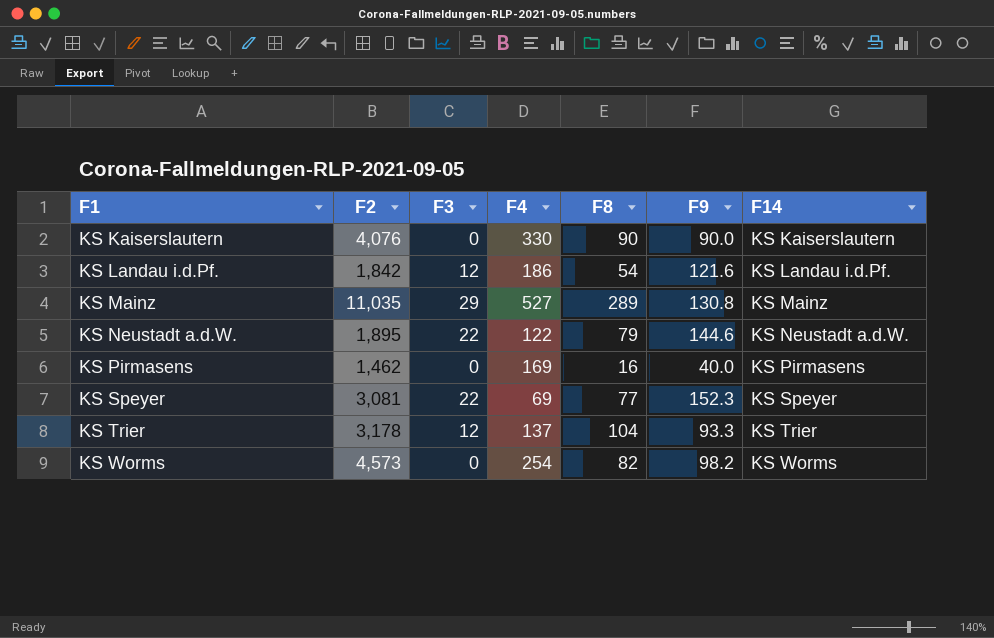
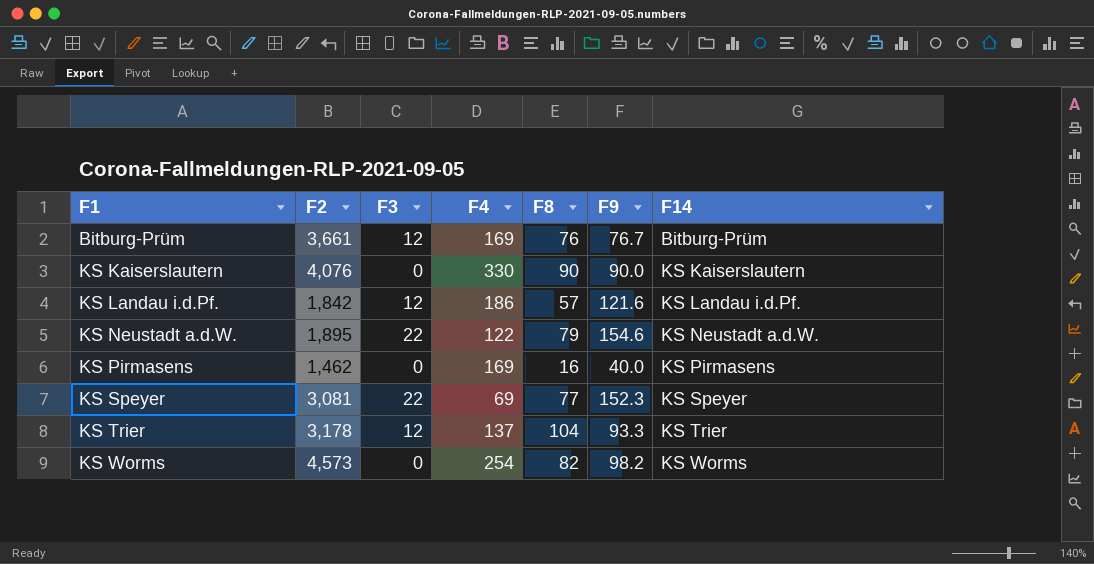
row KS Mainz: 11,035 | 29 | 527 | 289 | 130.8 | KS Mainz -> none
row Bitburg-Prüm: none -> 3,661 | 12 | 169 | 76 | 76.7 | Bitburg-Prüm
KS Landau i.d.Pf. | F8: 54 -> 57
KS Neustadt a.d.W. | F9: 144.6 -> 154.6

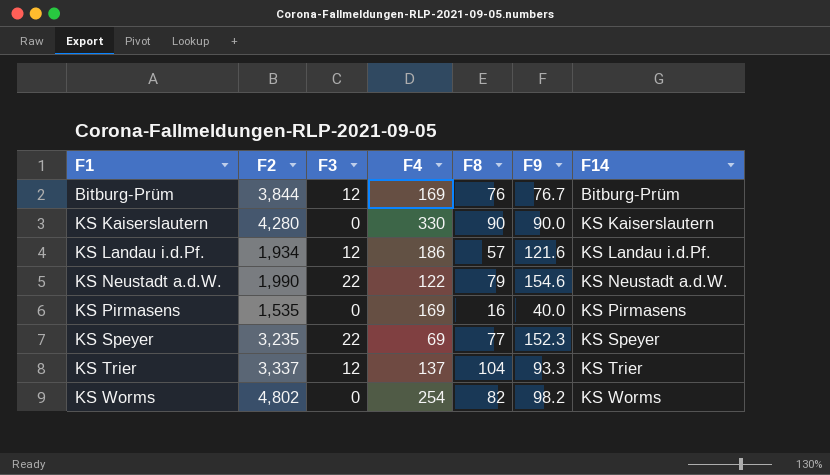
Bitburg-Prüm | F2: 3,661 -> 3,844
KS Kaiserslautern | F2: 4,076 -> 4,280
KS Landau i.d.Pf. | F2: 1,842 -> 1,934
KS Neustadt a.d.W. | F2: 1,895 -> 1,990
KS Pirmasens | F2: 1,462 -> 1,535
KS Speyer | F2: 3,081 -> 3,235
KS Trier | F2: 3,178 -> 3,337
KS Worms | F2: 4,573 -> 4,802

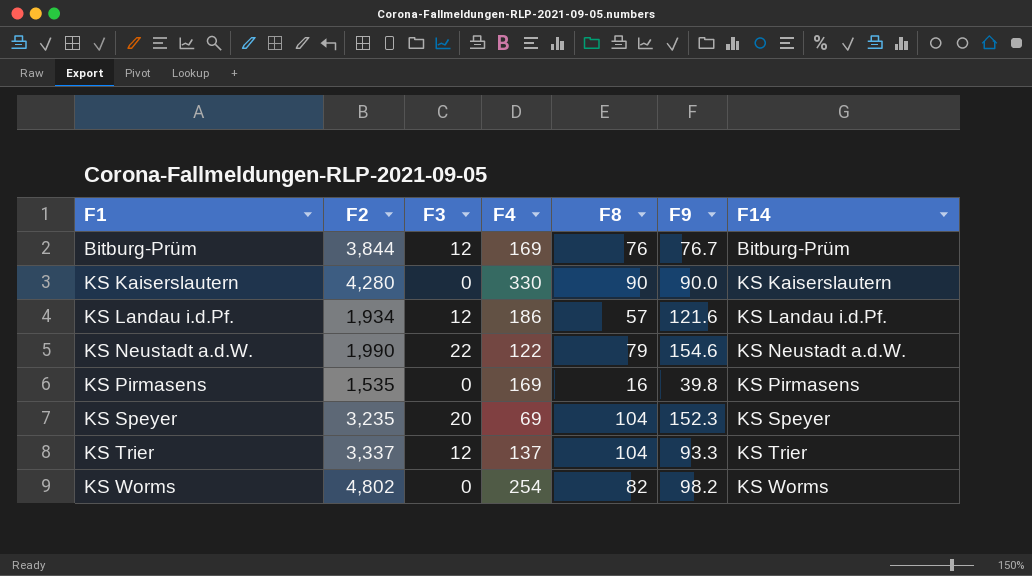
KS Pirmasens | F9: 40.0 -> 39.8
KS Speyer | F3: 22 -> 20
KS Speyer | F8: 77 -> 104

